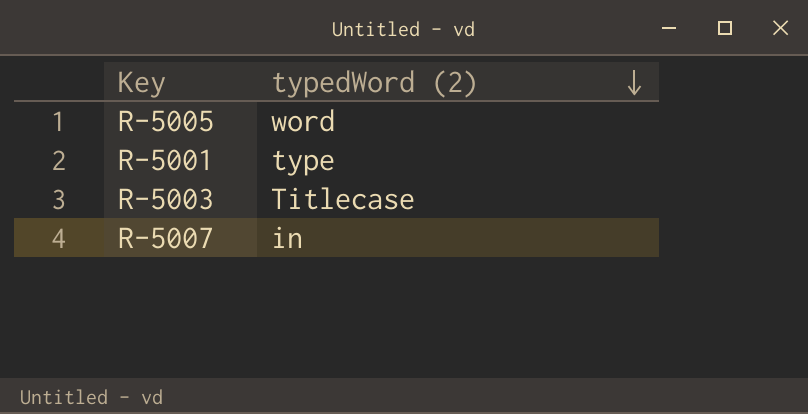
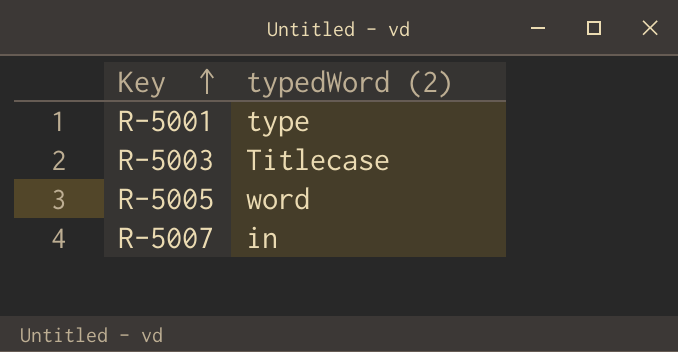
row order: typedWord (2) descending -> Key ascending

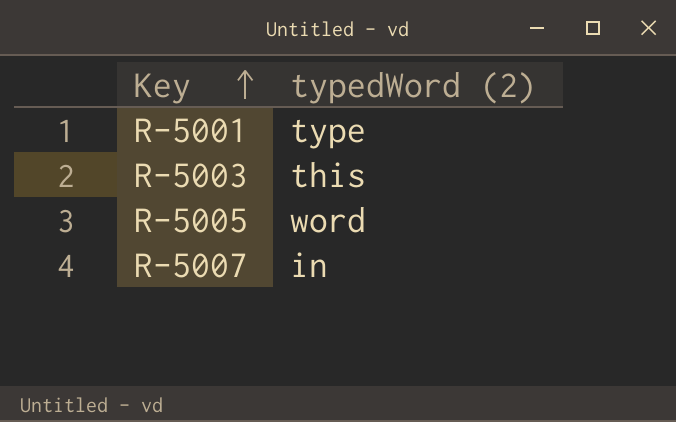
R-5003 | typedWord (2): Titlecase -> this

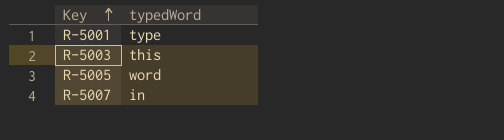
column name: typedWord (2) -> typedWord

